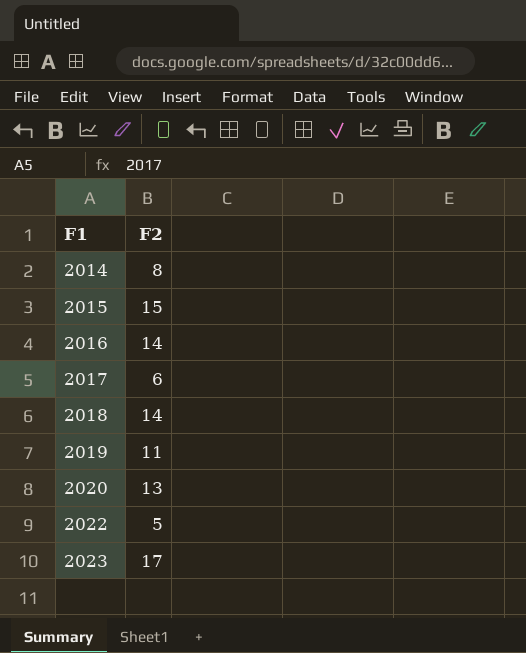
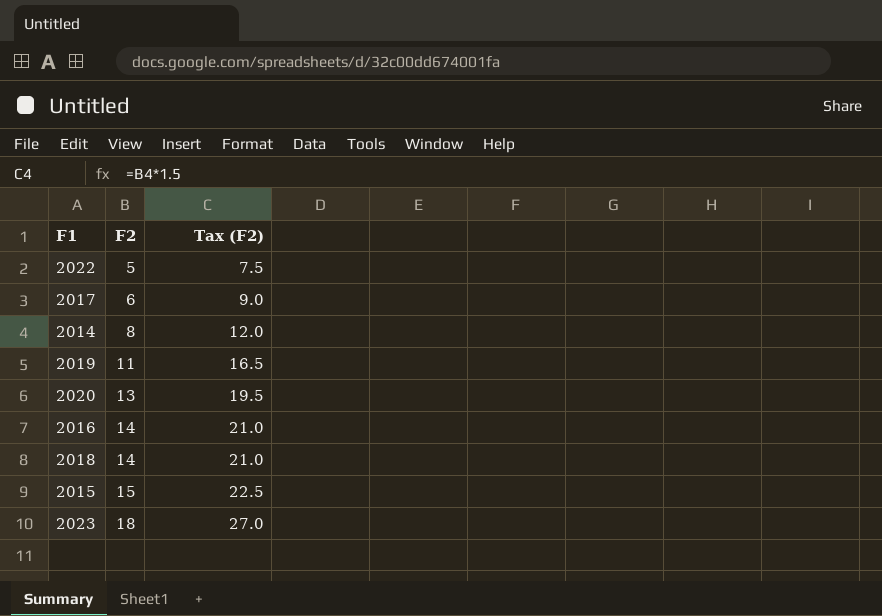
row order: F1 ascending -> F2 ascending
column Tax (F2) | formula: none -> [F2] * 1.5
2023 | F2: 17 -> 18

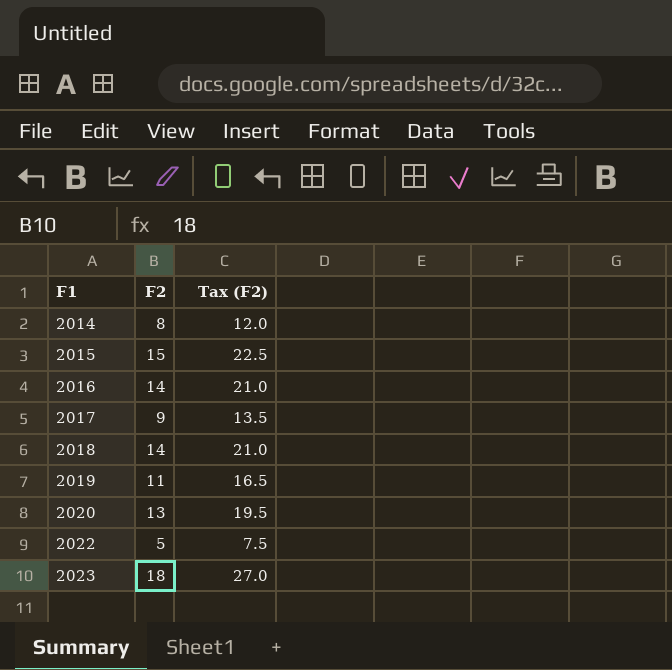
row order: F2 ascending -> F1 ascending
2017 | F2: 6 -> 9
2017 | Tax (F2): 9.0 -> 13.5

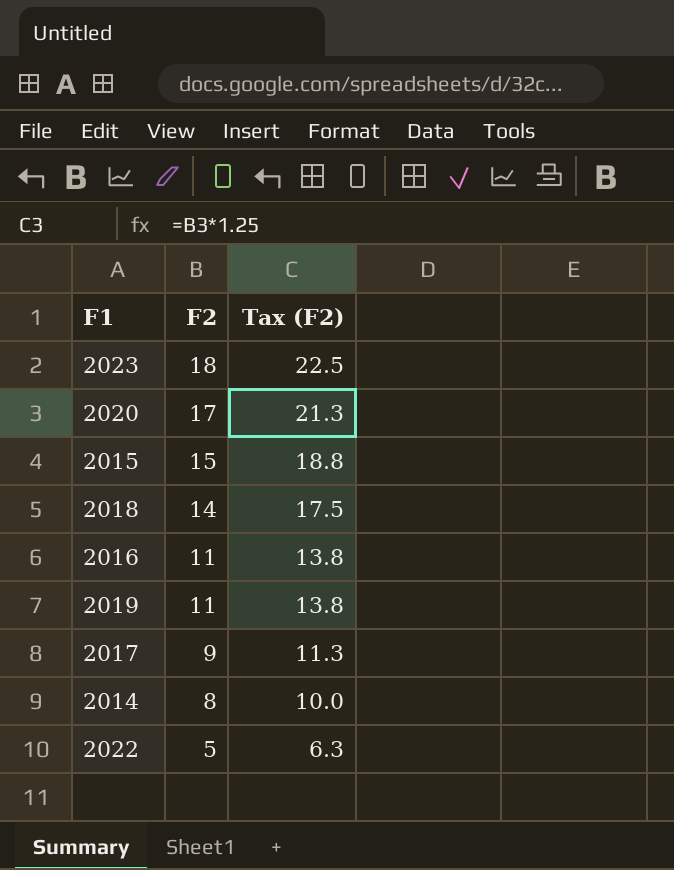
row order: F1 ascending -> F2 descending
column Tax (F2) | formula: [F2] * 1.5 -> [F2] * 1.25
2020 | F2: 13 -> 17
2016 | F2: 14 -> 11

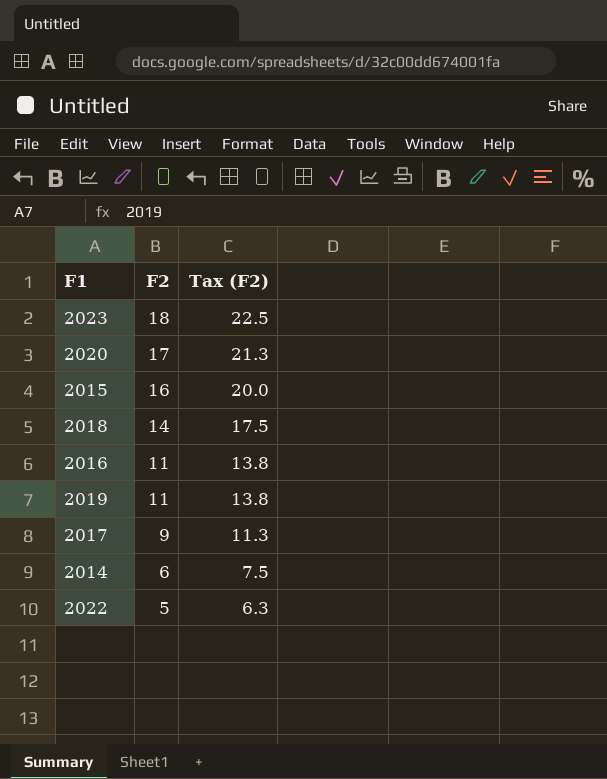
2015 | F2: 15 -> 16
2015 | Tax (F2): 18.8 -> 20.0
2014 | F2: 8 -> 6
2014 | Tax (F2): 10.0 -> 7.5

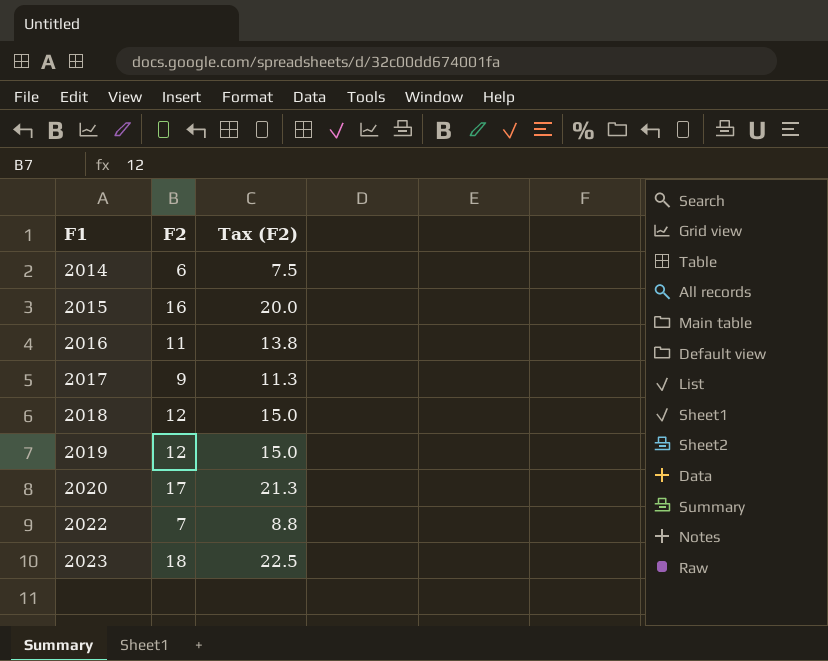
row order: F2 descending -> F1 ascending
2018 | F2: 14 -> 12
2018 | Tax (F2): 17.5 -> 15.0
2019 | F2: 11 -> 12
2019 | Tax (F2): 13.8 -> 15.0
2022 | F2: 5 -> 7
2022 | Tax (F2): 6.3 -> 8.8

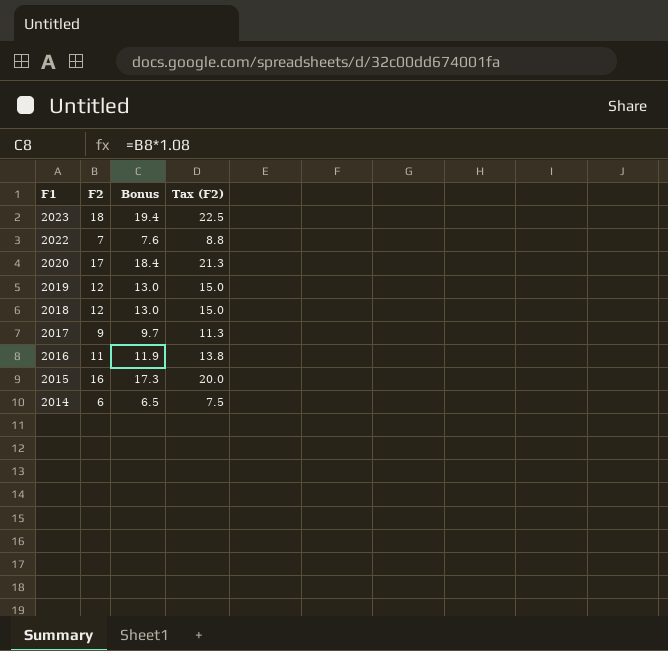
row order: F1 ascending -> F1 descending
column Bonus | formula: none -> [F2] * 1.08

